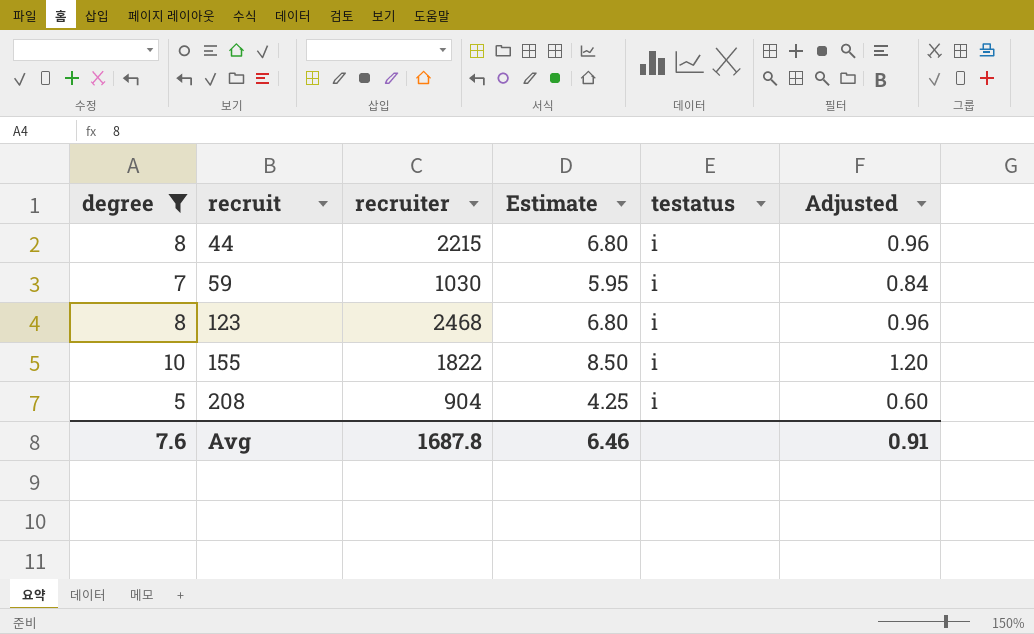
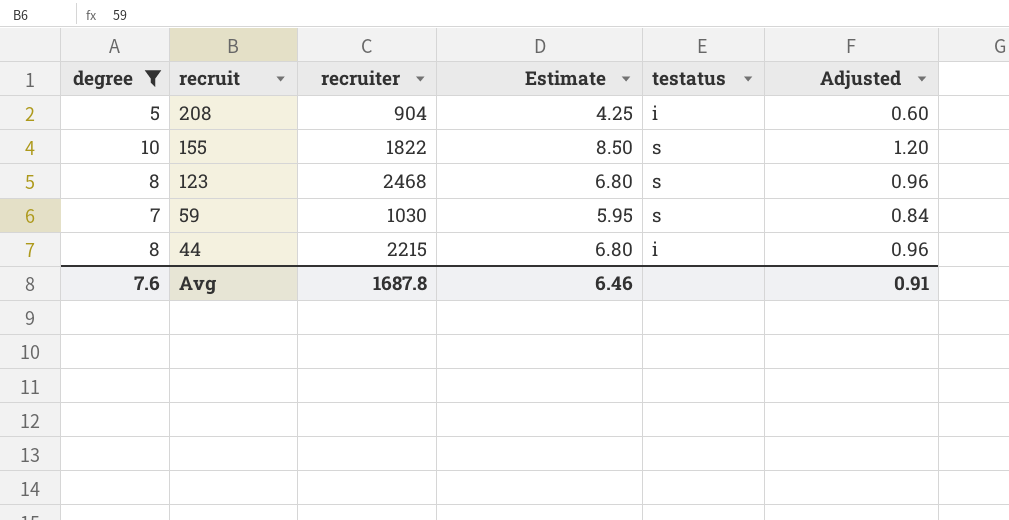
row order: recruit ascending -> recruit descending
155 | testatus: i -> s
123 | testatus: i -> s
59 | testatus: i -> s

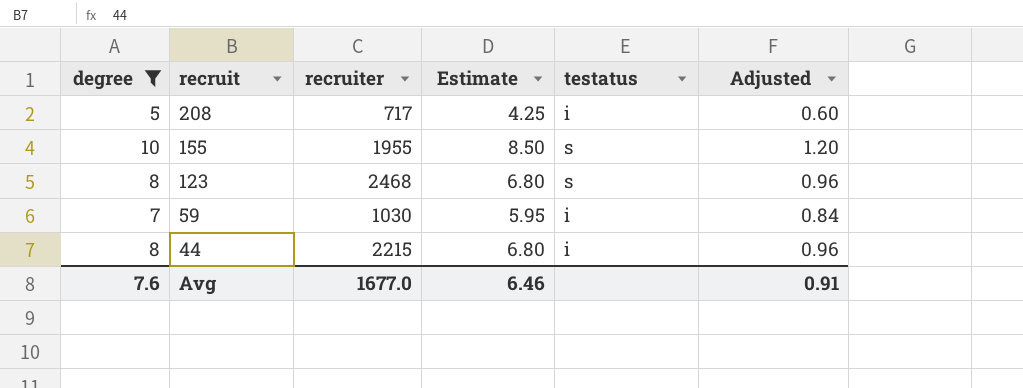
208 | recruiter: 904 -> 717
155 | recruiter: 1822 -> 1955
59 | testatus: s -> i
Avg | recruiter: 1687.8 -> 1677.0

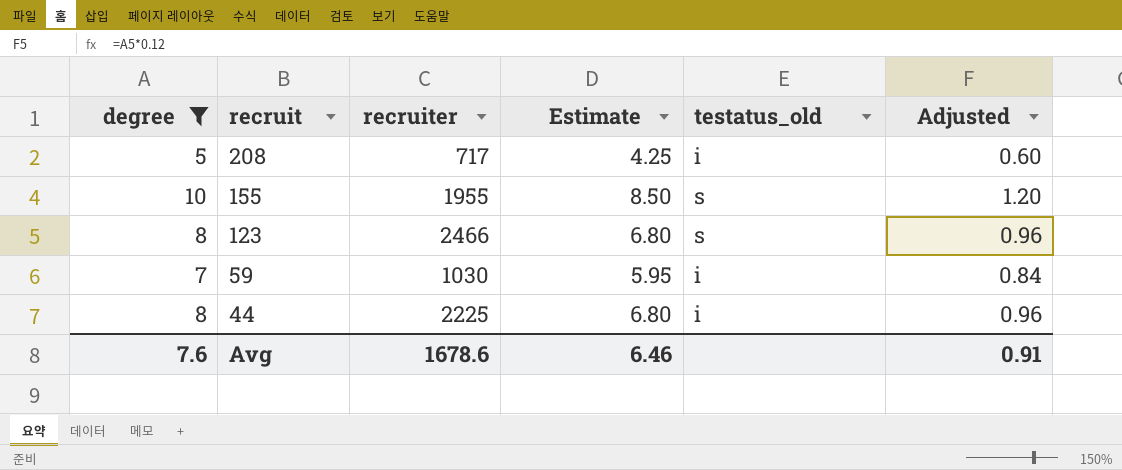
column name: testatus -> testatus_old
123 | recruiter: 2468 -> 2466
44 | recruiter: 2215 -> 2225
Avg | recruiter: 1677.0 -> 1678.6

